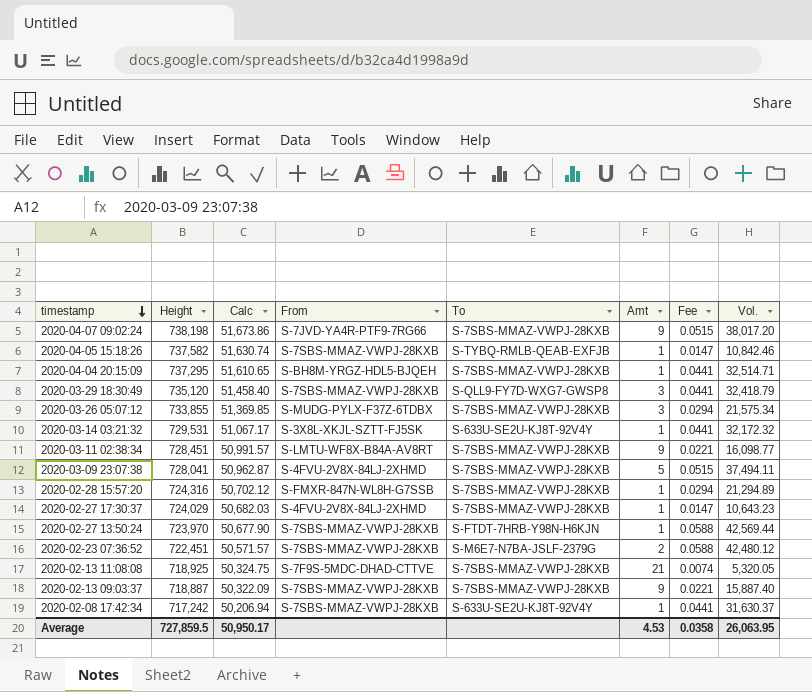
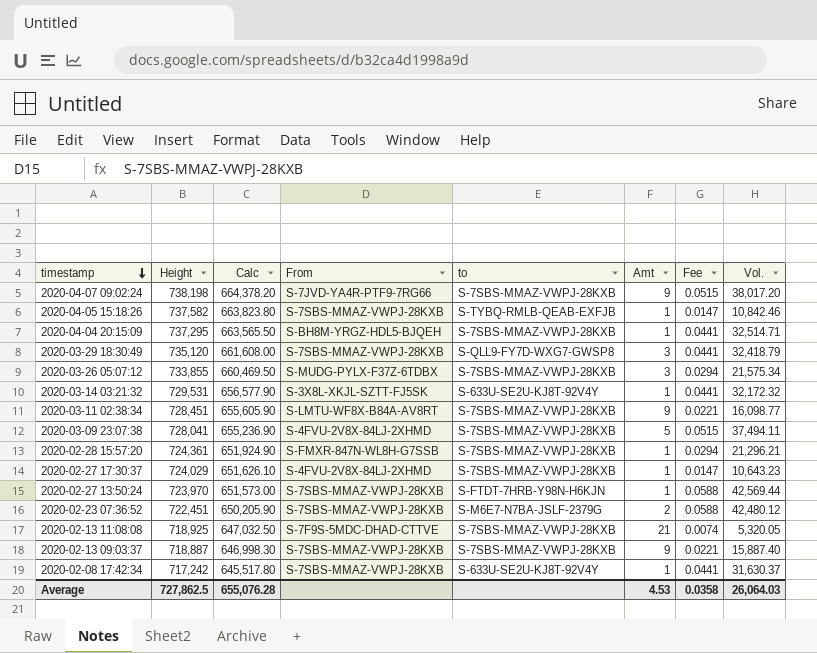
column Calc | formula: [Height] * 0.07 -> [Height] * 0.9
column name: To -> to
2020-02-28 15:57:20 | Height: 724,316 -> 724,361
2020-02-28 15:57:20 | Vol.: 21,294.89 -> 21,296.21
Average | Height: 727,859.5 -> 727,862.5
Average | Calc: 50,950.17 -> 655,076.28
Average | Vol.: 26,063.95 -> 26,064.03

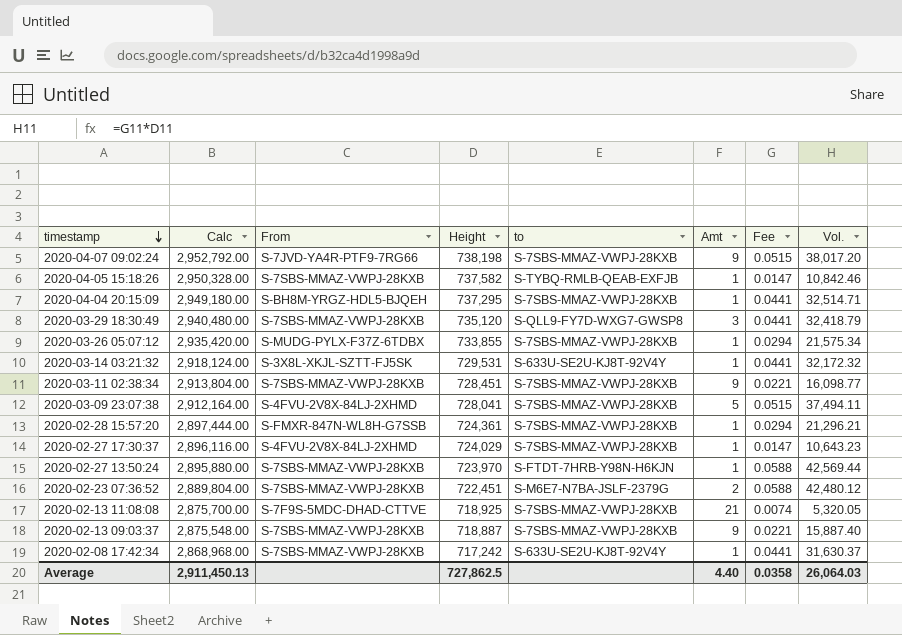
column Calc | formula: [Height] * 0.9 -> [Height] * 4
column Height | position: 2 -> 4
2020-03-26 05:07:12 | Amt: 3 -> 1
2020-03-11 02:38:34 | From: S-LMTU-WF8X-B84A-AV8RT -> S-7SBS-MMAZ-VWPJ-28KXB
Average | Calc: 655,076.28 -> 2,911,450.13
Average | Amt: 4.53 -> 4.40

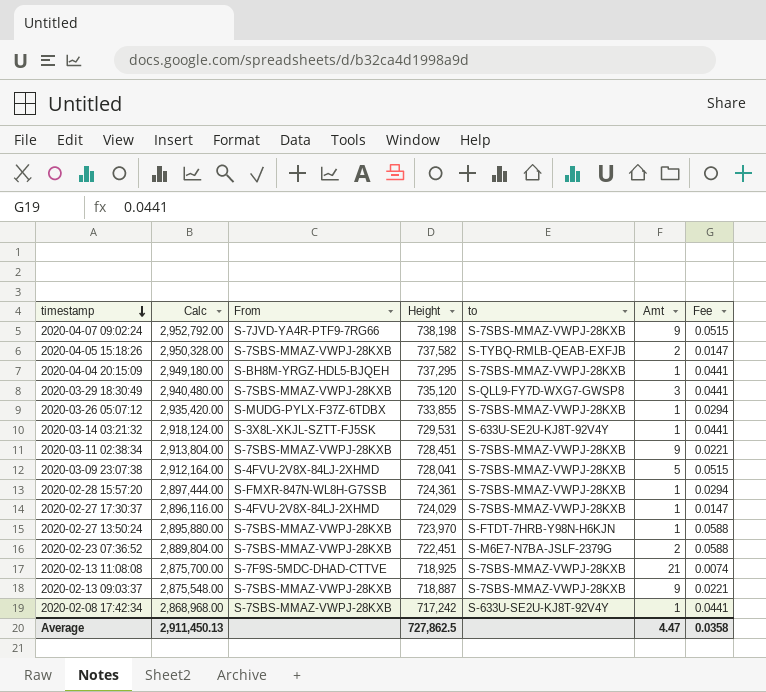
column Vol. | formula: [Height] * [Fee] -> none
2020-04-05 15:18:26 | Amt: 1 -> 2
Average | Amt: 4.40 -> 4.47

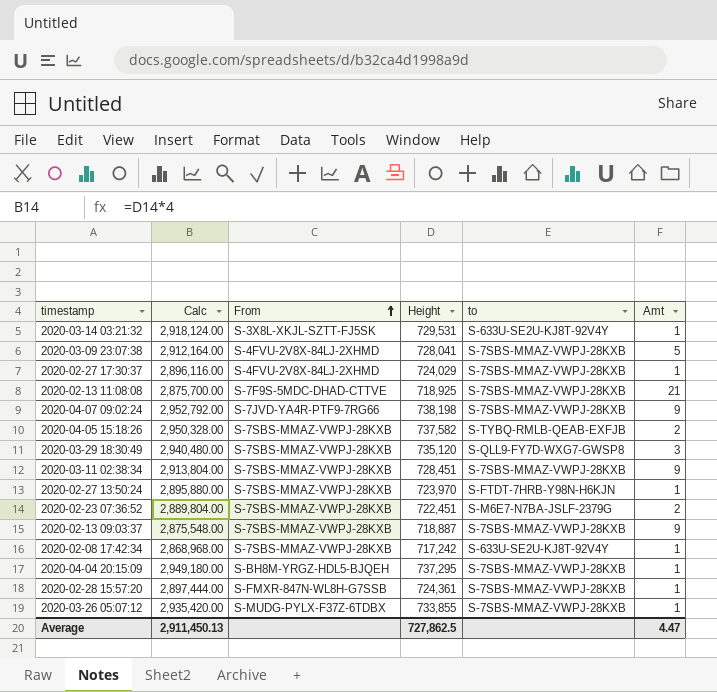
row order: timestamp descending -> From ascending
column Fee | position: 7 -> none

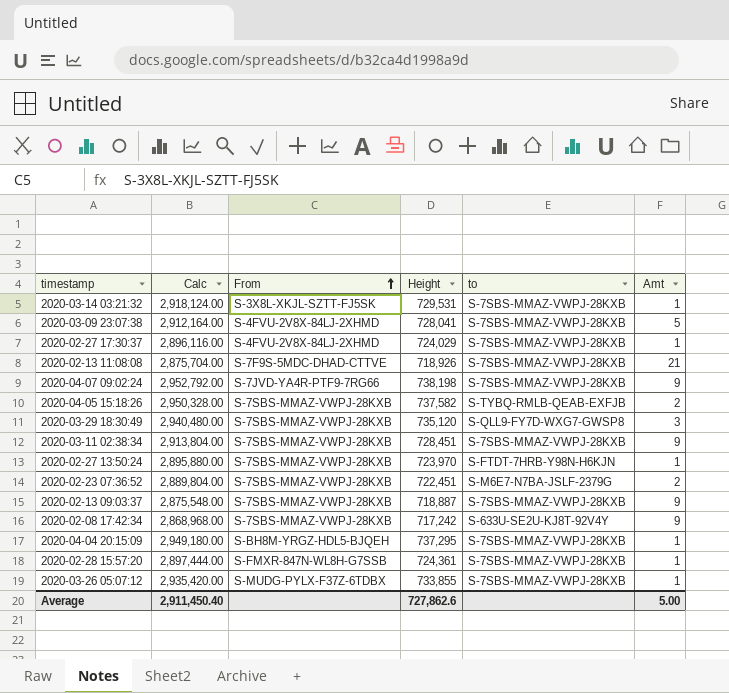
2020-03-14 03:21:32 | to: S-633U-SE2U-KJ8T-92V4Y -> S-7SBS-MMAZ-VWPJ-28KXB
2020-02-13 11:08:08 | Calc: 2,875,700.00 -> 2,875,704.00
2020-02-13 11:08:08 | Height: 718,925 -> 718,926
2020-02-08 17:42:34 | Amt: 1 -> 9
Average | Calc: 2,911,450.13 -> 2,911,450.40
Average | Height: 727,862.5 -> 727,862.6
Average | Amt: 4.47 -> 5.00

